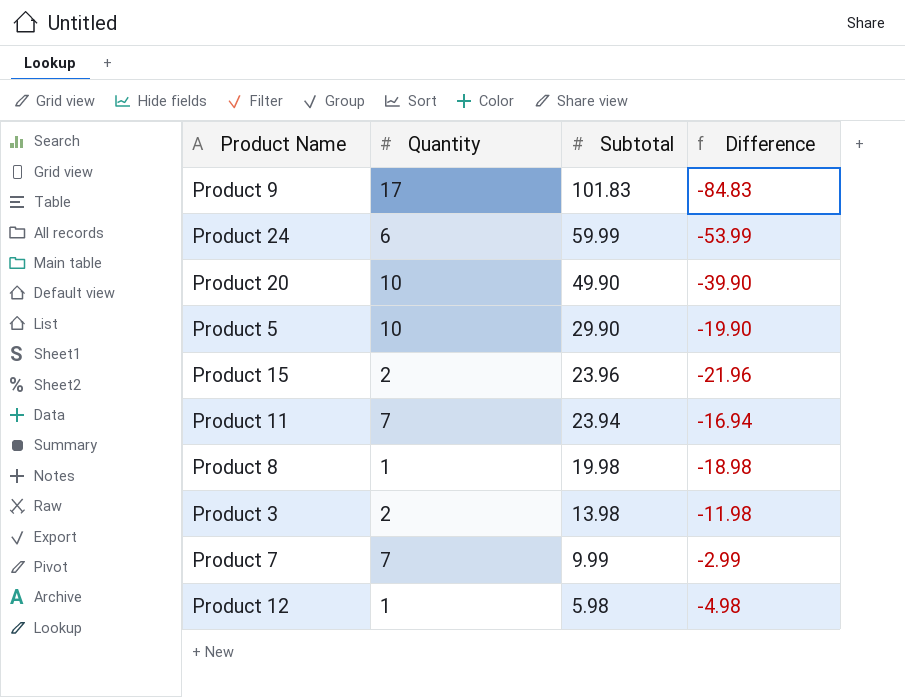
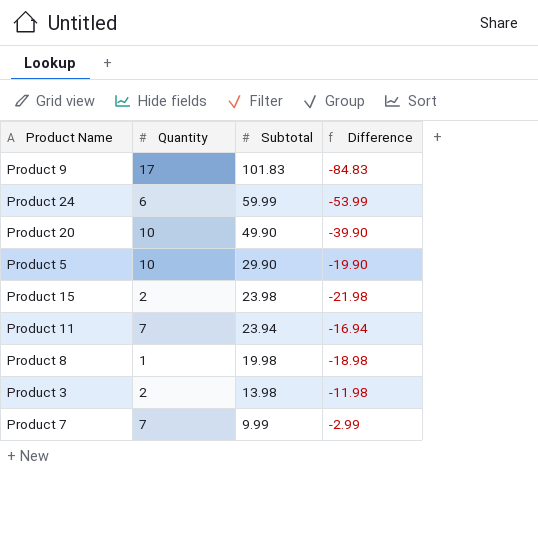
row Product 12: 1 | 5.98 | -4.98 -> none
Product 15 | Subtotal: 23.96 -> 23.98
Product 15 | Difference: -21.96 -> -21.98

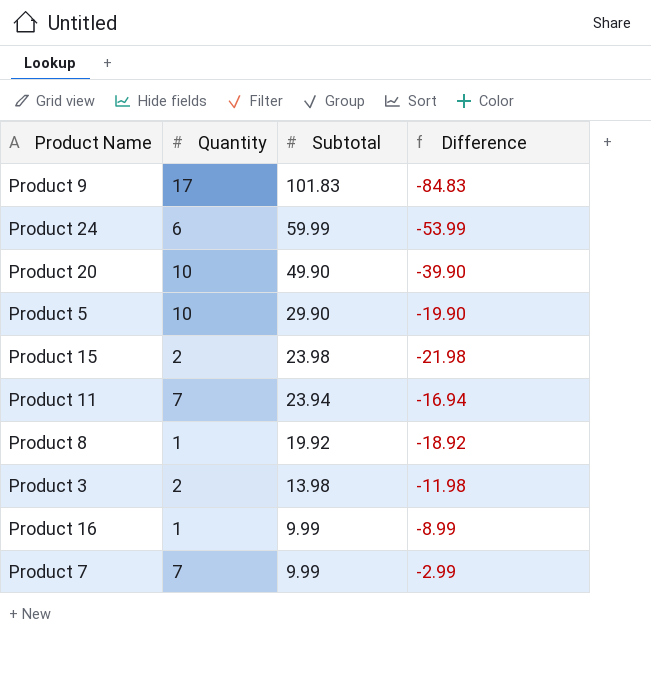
Product 8 | Subtotal: 19.98 -> 19.92
Product 8 | Difference: -18.98 -> -18.92
row Product 16: none -> 1 | 9.99 | -8.99

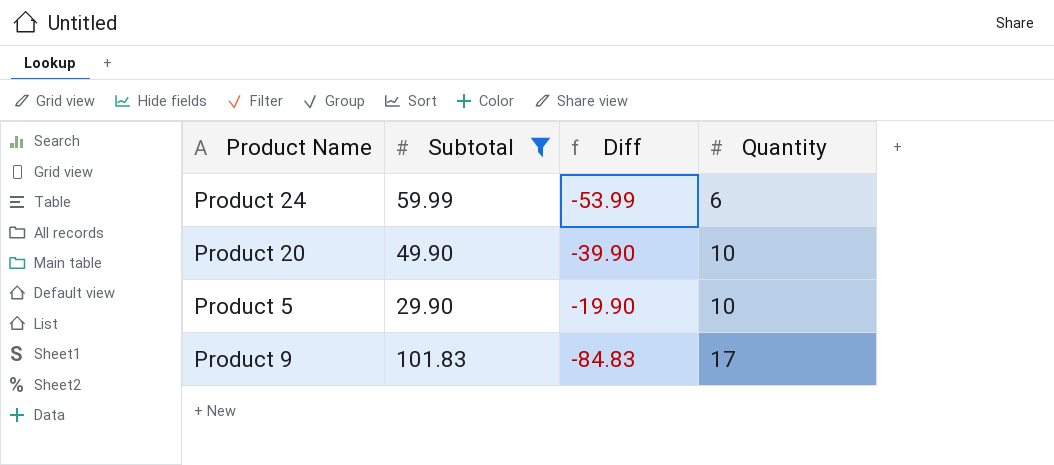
filter: none -> Subtotal >= 29.90
row order: Subtotal descending -> Quantity ascending
column name: Difference -> Diff
column Quantity | position: 2 -> 4

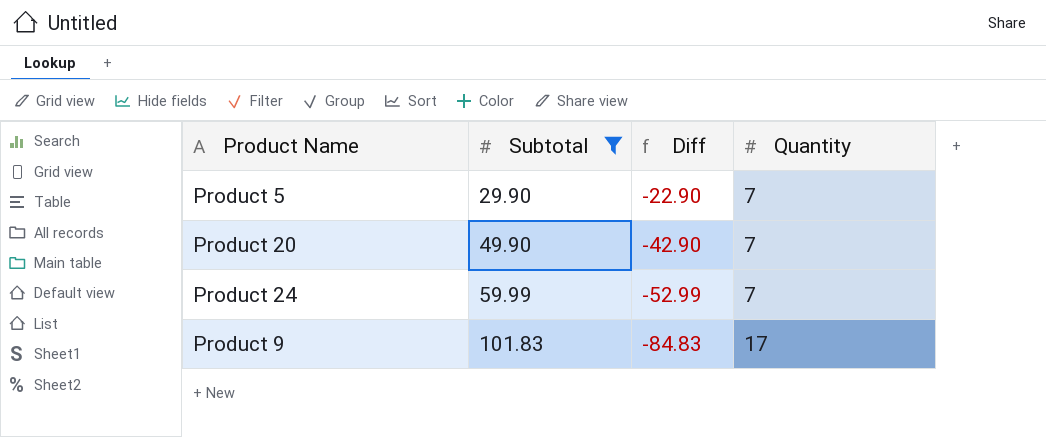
row order: Quantity ascending -> Subtotal ascending
Product 5 | Diff: -19.90 -> -22.90
Product 5 | Quantity: 10 -> 7
Product 20 | Diff: -39.90 -> -42.90
Product 20 | Quantity: 10 -> 7
Product 24 | Diff: -53.99 -> -52.99
Product 24 | Quantity: 6 -> 7

